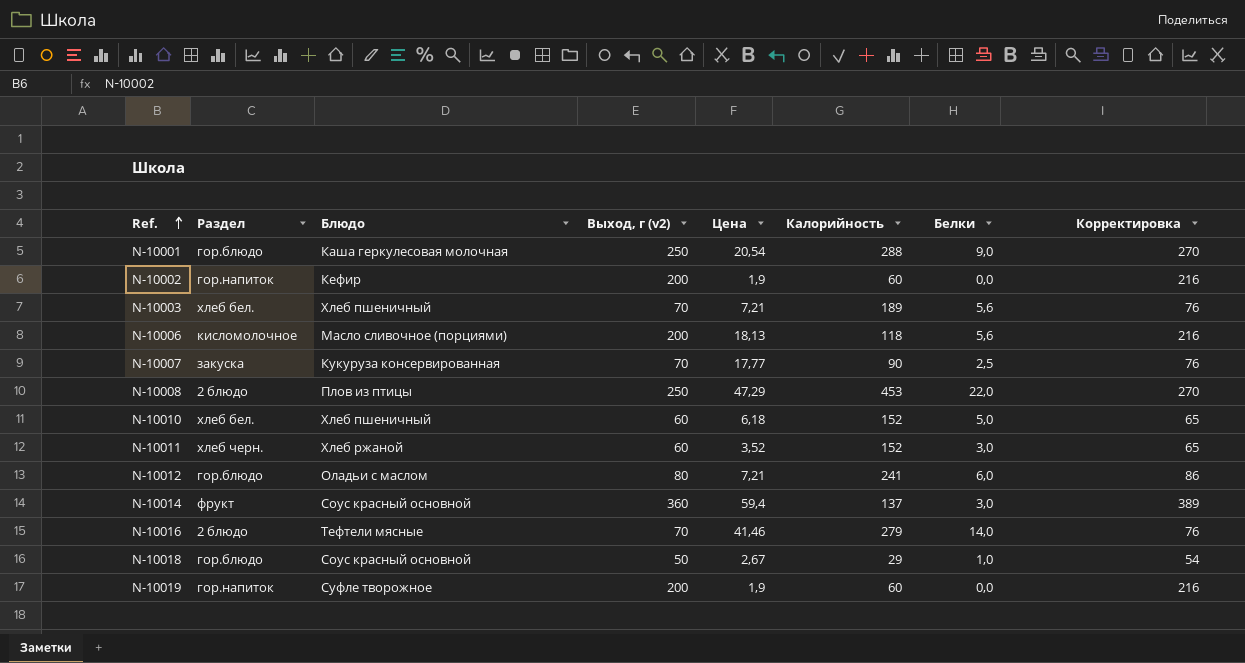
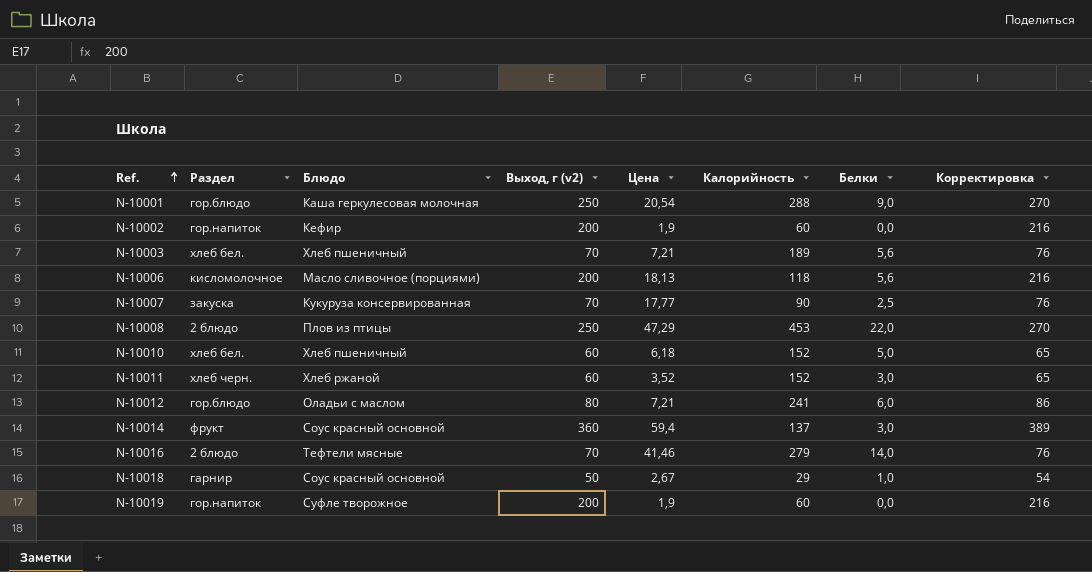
N-10018 | Раздел: гор.блюдо -> гарнир

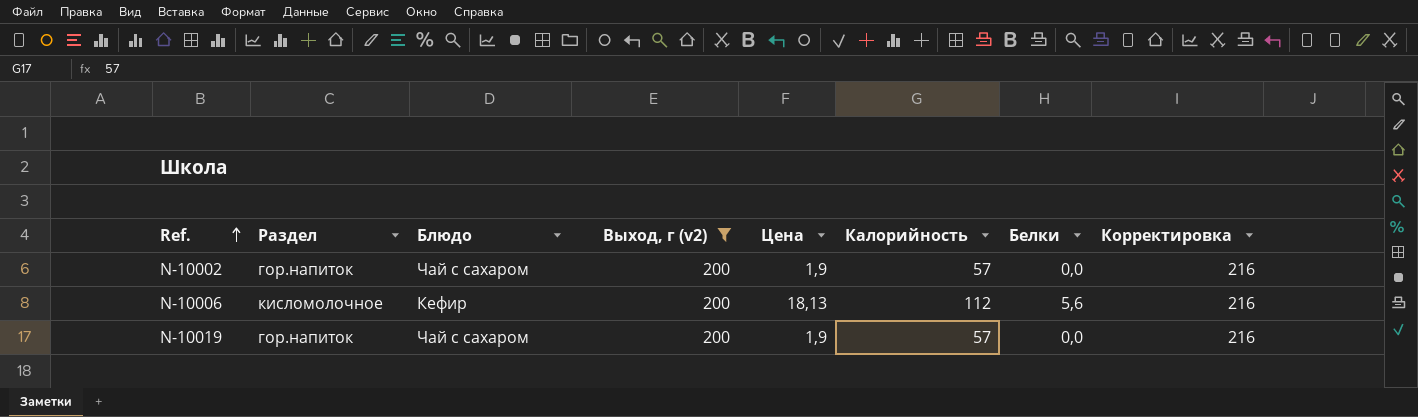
filter: none -> Выход, г (v2) = 200
N-10002 | Блюдо: Кефир -> Чай с сахаром
N-10002 | Калорийность: 60 -> 57
N-10006 | Блюдо: Масло сливочное (порциями) -> Кефир
N-10006 | Калорийность: 118 -> 112
N-10019 | Блюдо: Суфле творожное -> Чай с сахаром
N-10019 | Калорийность: 60 -> 57

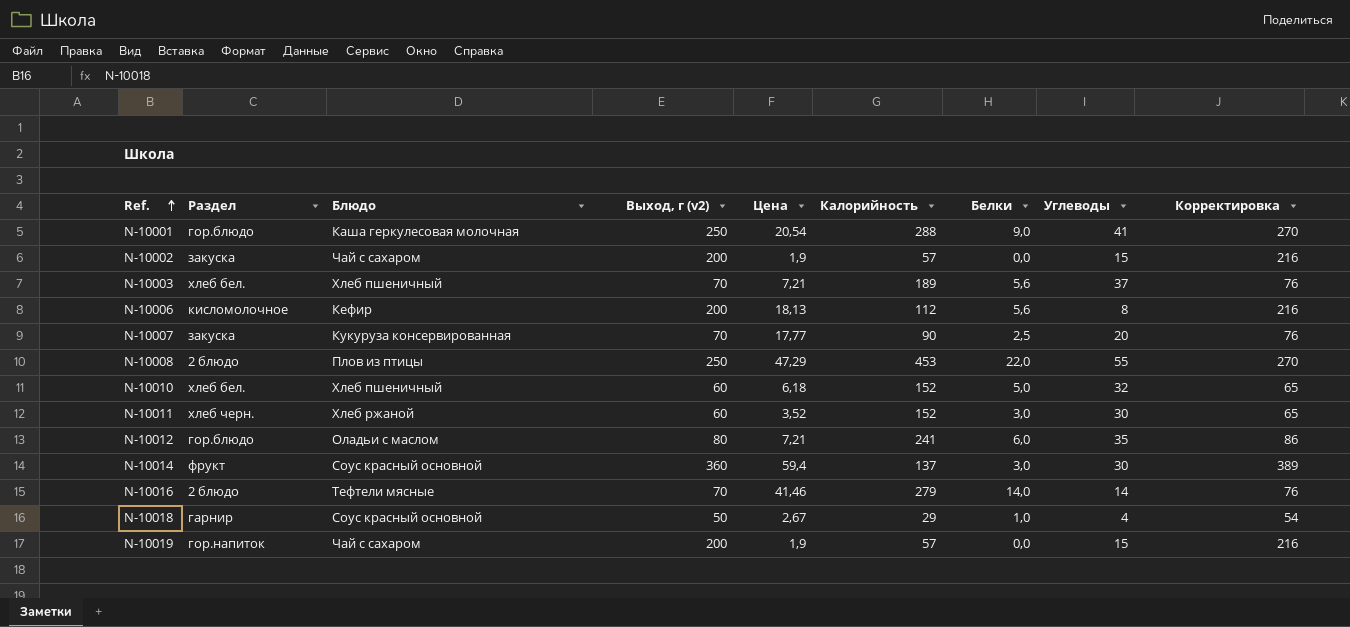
filter: Выход, г (v2) = 200 -> none
column Углеводы | position: none -> 8
N-10002 | Раздел: гор.напиток -> закуска

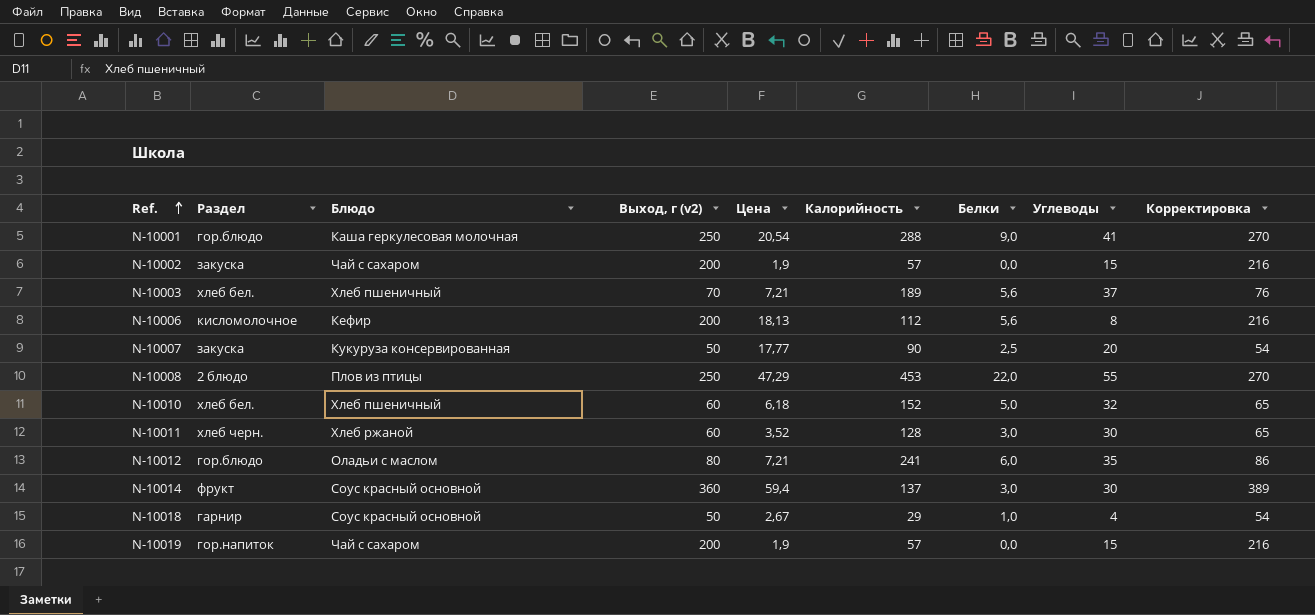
row N-10016: 2 блюдо | Тефтели мясные | 70 | 41,46 | 279 | 14,0 | 14 | 76 -> none
N-10007 | Выход, г (v2): 70 -> 50
N-10007 | Корректировка: 76 -> 54
N-10011 | Калорийность: 152 -> 128

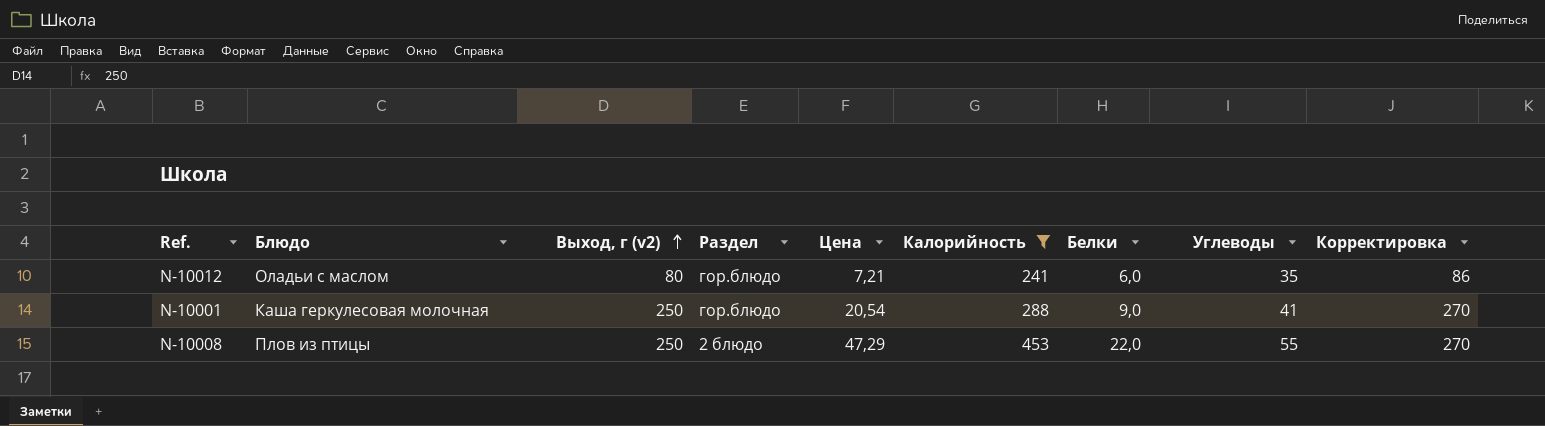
filter: none -> Калорийность >= 241
row order: Ref. ascending -> Выход, г (v2) ascending
column Раздел | position: 2 -> 4

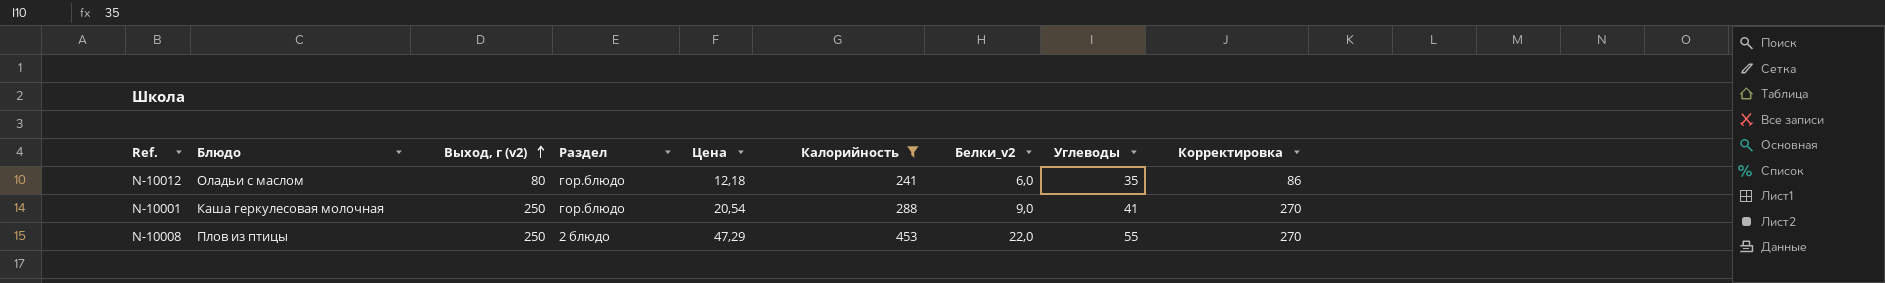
column name: Белки -> Белки_v2
N-10012 | Цена: 7,21 -> 12,18

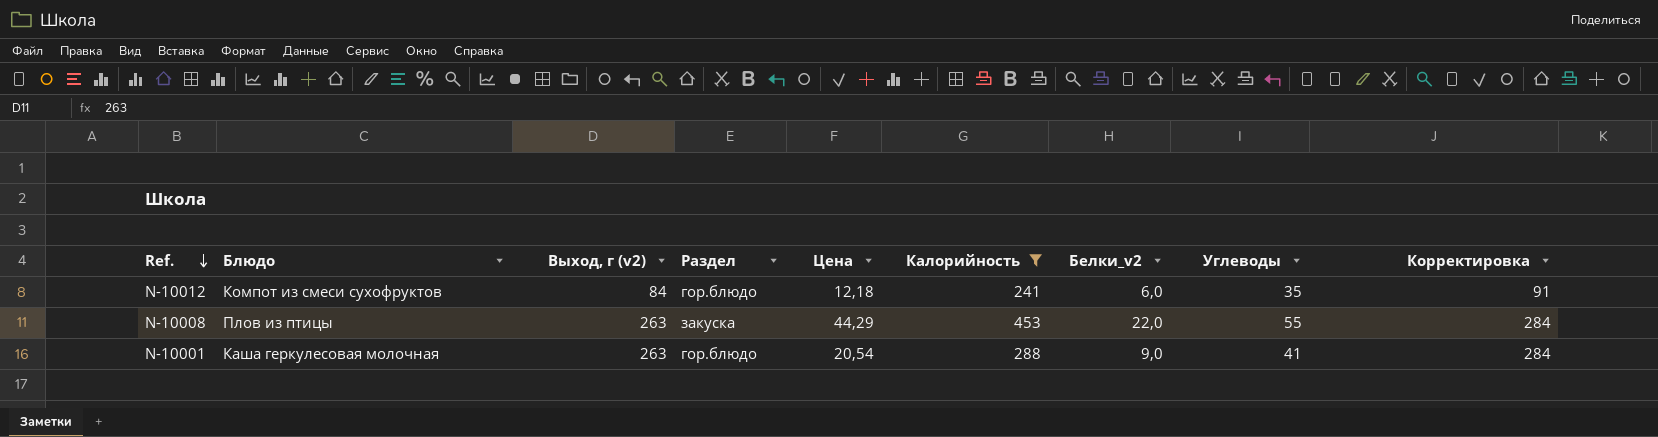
row order: Выход, г (v2) ascending -> Ref. descending
N-10012 | Блюдо: Оладьи с маслом -> Компот из смеси сухофруктов
N-10012 | Выход, г (v2): 80 -> 84
N-10012 | Корректировка: 86 -> 91
N-10008 | Выход, г (v2): 250 -> 263
N-10008 | Раздел: 2 блюдо -> закуска
N-10008 | Цена: 47,29 -> 44,29
N-10008 | Корректировка: 270 -> 284
N-10001 | Выход, г (v2): 250 -> 263
N-10001 | Корректировка: 270 -> 284

